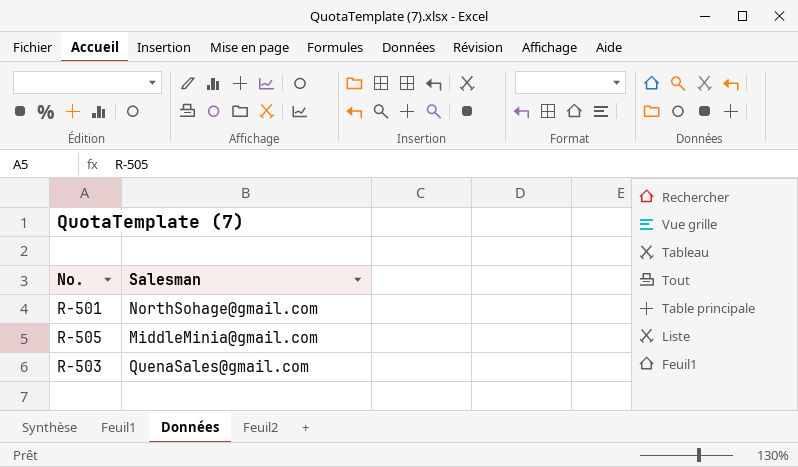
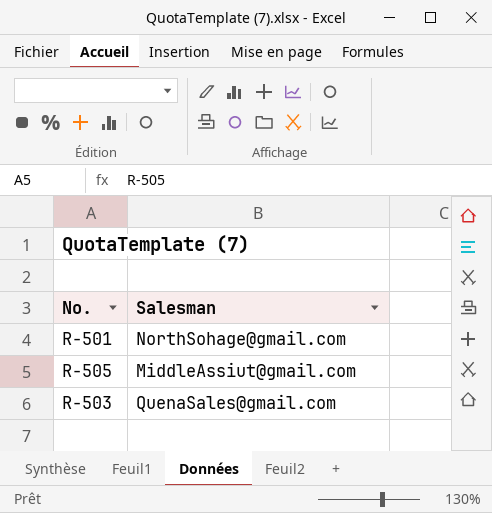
R-505 | Salesman: MiddleMinia@gmail.com -> MiddleAssiut@gmail.com

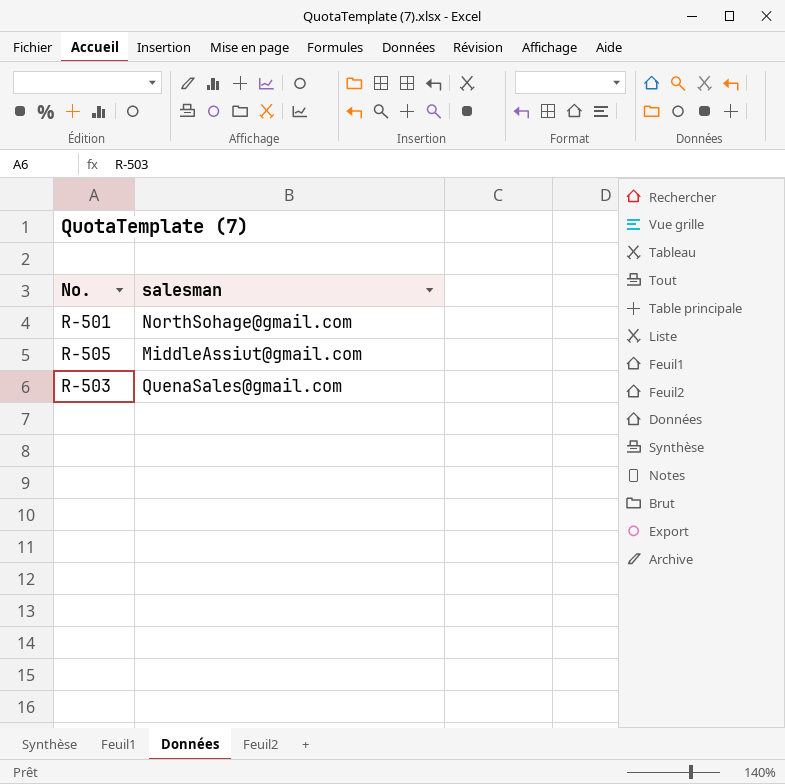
column name: Salesman -> salesman

